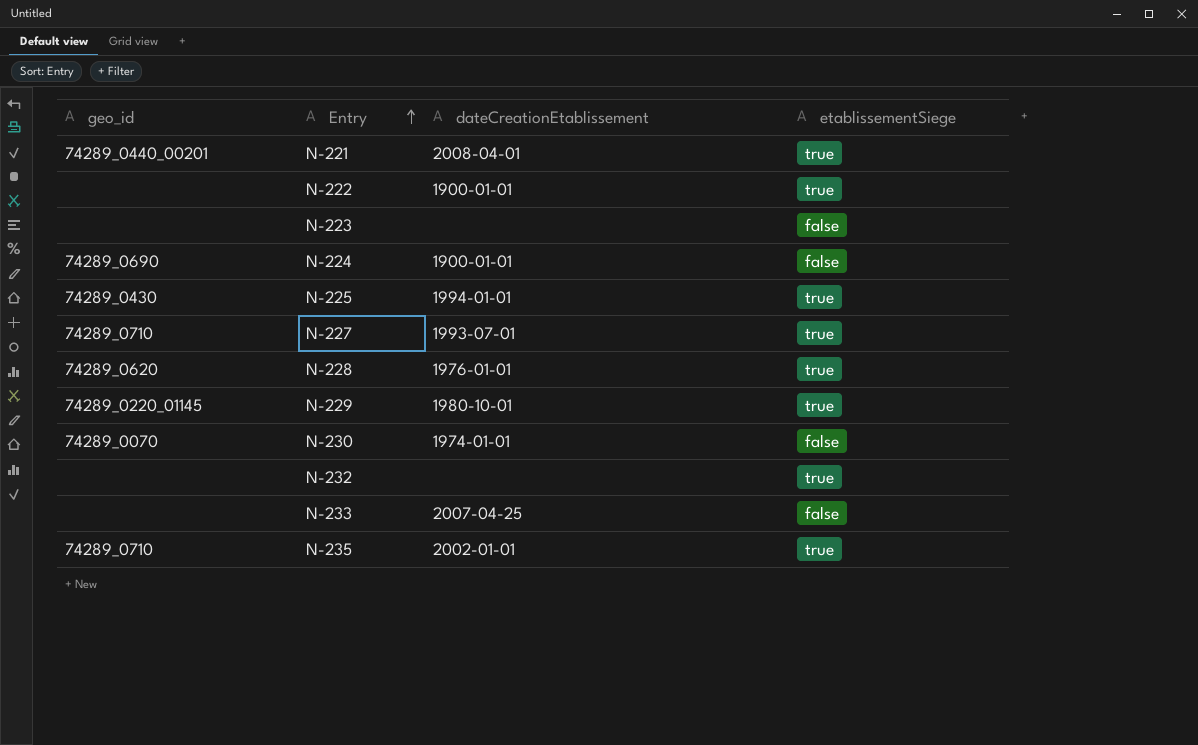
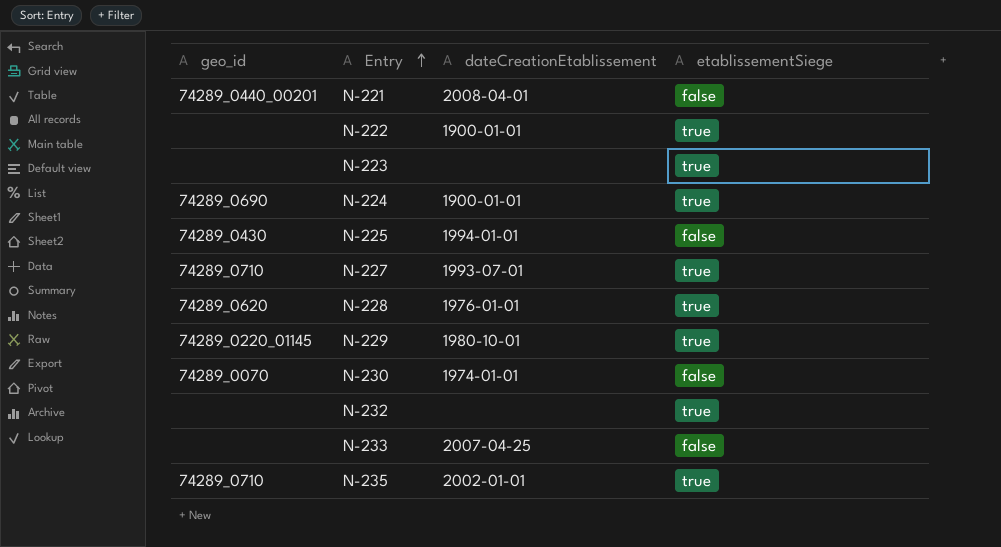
N-221 | etablissementSiege: true -> false
N-223 | etablissementSiege: false -> true
N-224 | etablissementSiege: false -> true
N-225 | etablissementSiege: true -> false

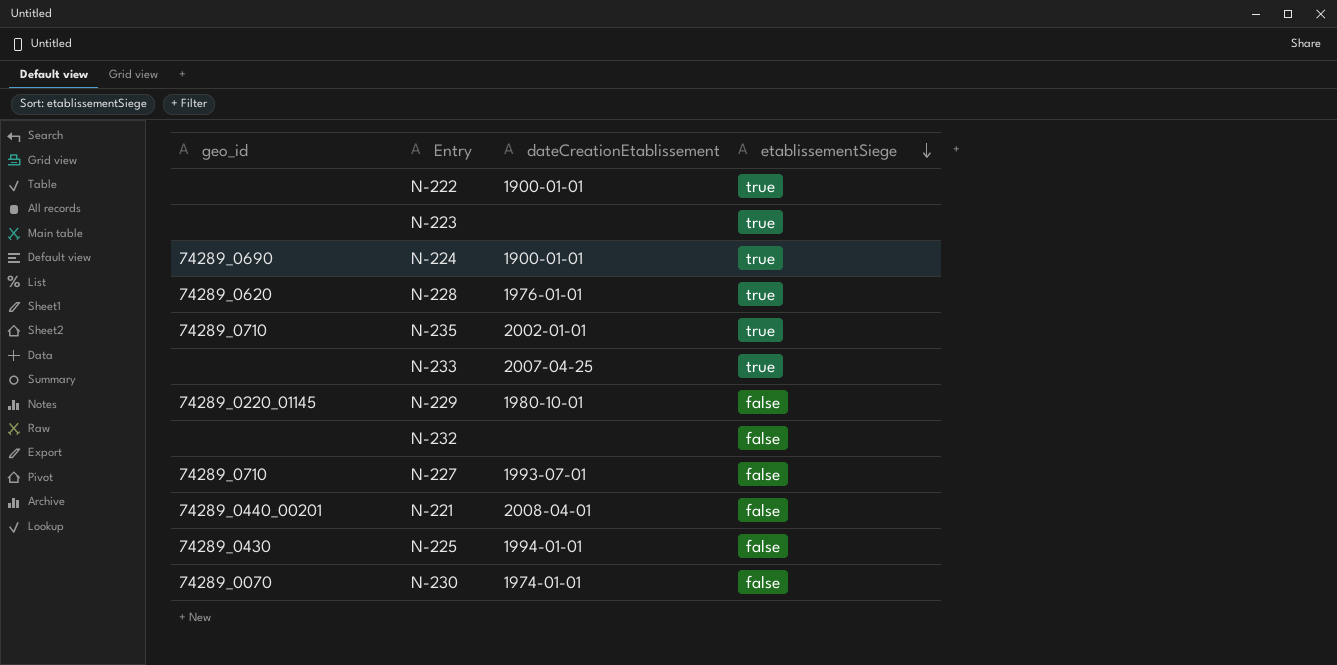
row order: Entry ascending -> etablissementSiege descending
N-233 | etablissementSiege: false -> true
N-229 | etablissementSiege: true -> false
N-232 | etablissementSiege: true -> false
N-227 | etablissementSiege: true -> false

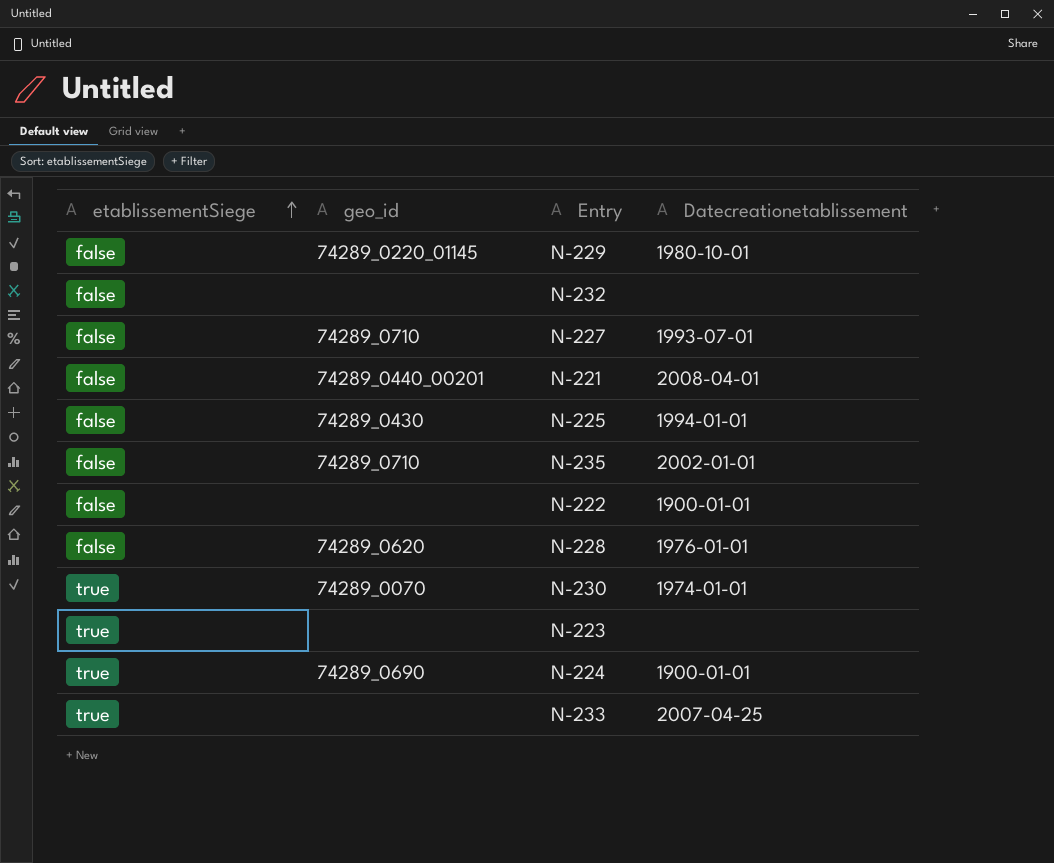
row order: etablissementSiege descending -> etablissementSiege ascending
column etablissementSiege | position: 4 -> 1
column name: dateCreationEtablissement -> Datecreationetablissement
N-235 | etablissementSiege: true -> false
N-222 | etablissementSiege: true -> false
N-228 | etablissementSiege: true -> false
N-230 | etablissementSiege: false -> true

